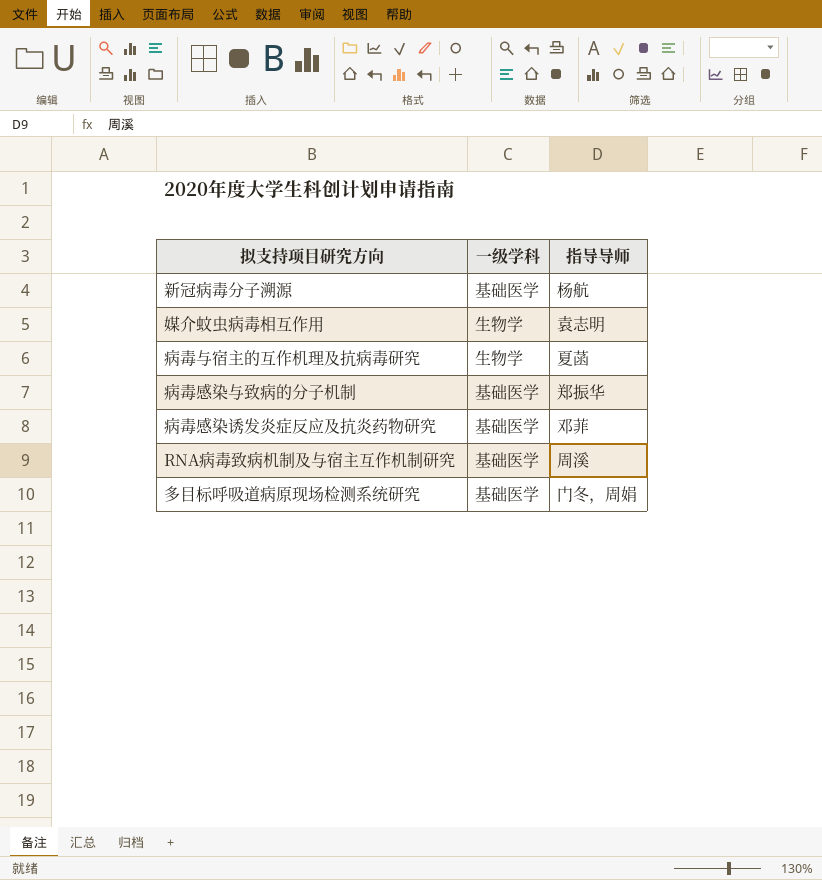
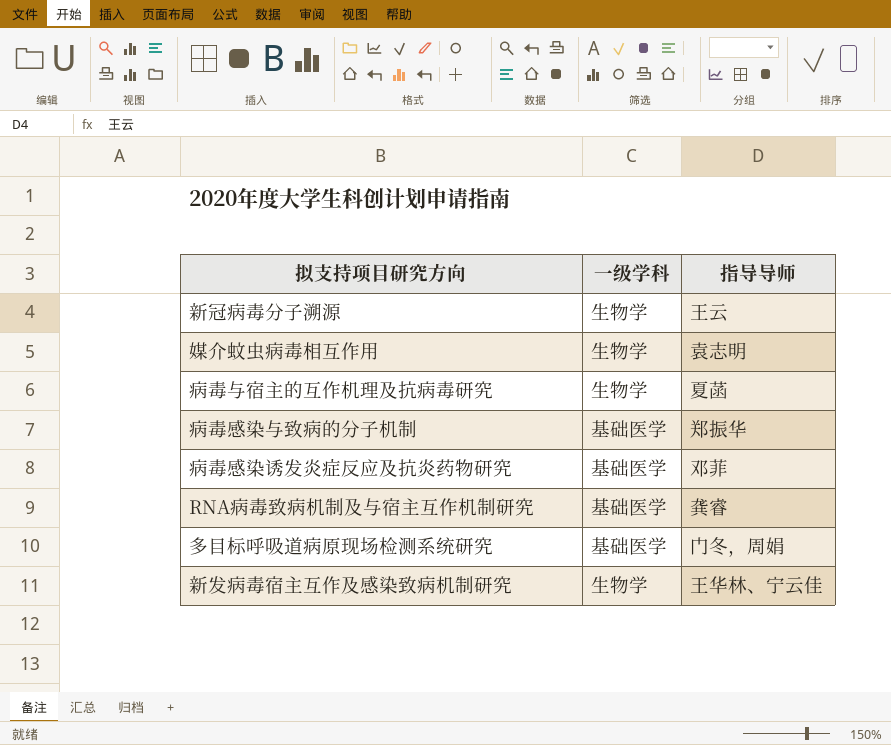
新冠病毒分子溯源 | 一级学科: 基础医学 -> 生物学
新冠病毒分子溯源 | 指导导师: 杨航 -> 王云
RNA病毒致病机制及与宿主互作机制研究 | 指导导师: 周溪 -> 龚睿
row 新发病毒宿主互作及感染致病机制研究: none -> 生物学 | 王华林、宁云佳

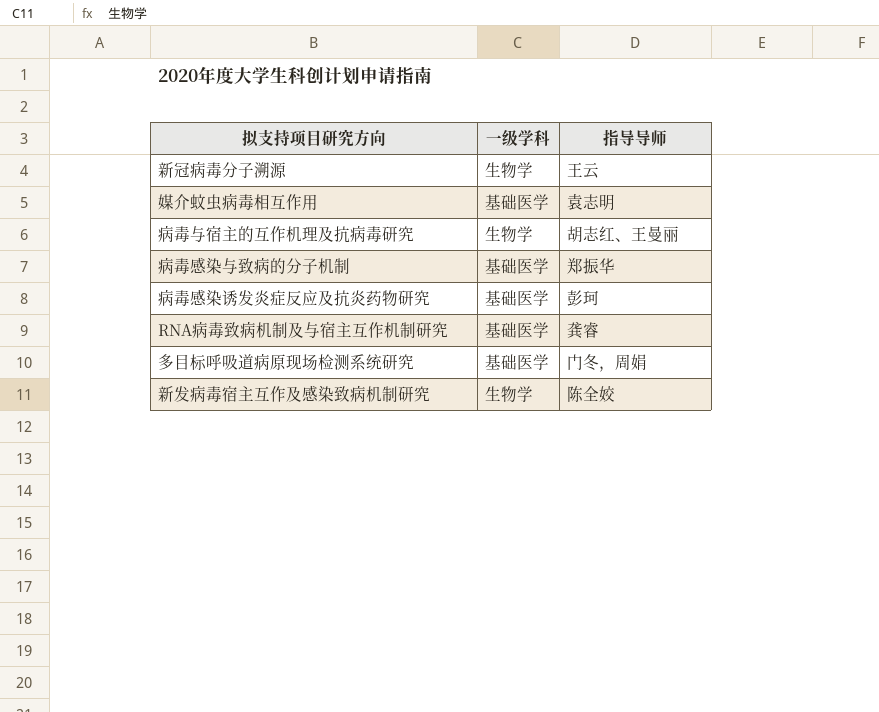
媒介蚊虫病毒相互作用 | 一级学科: 生物学 -> 基础医学
病毒与宿主的互作机理及抗病毒研究 | 指导导师: 夏菡 -> 胡志红、王曼丽
病毒感染诱发炎症反应及抗炎药物研究 | 指导导师: 邓菲 -> 彭珂
新发病毒宿主互作及感染致病机制研究 | 指导导师: 王华林、宁云佳 -> 陈全姣

